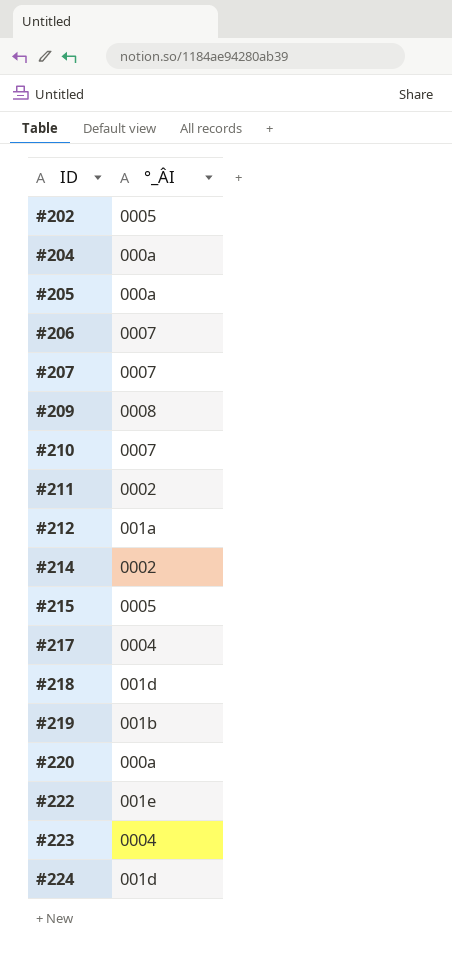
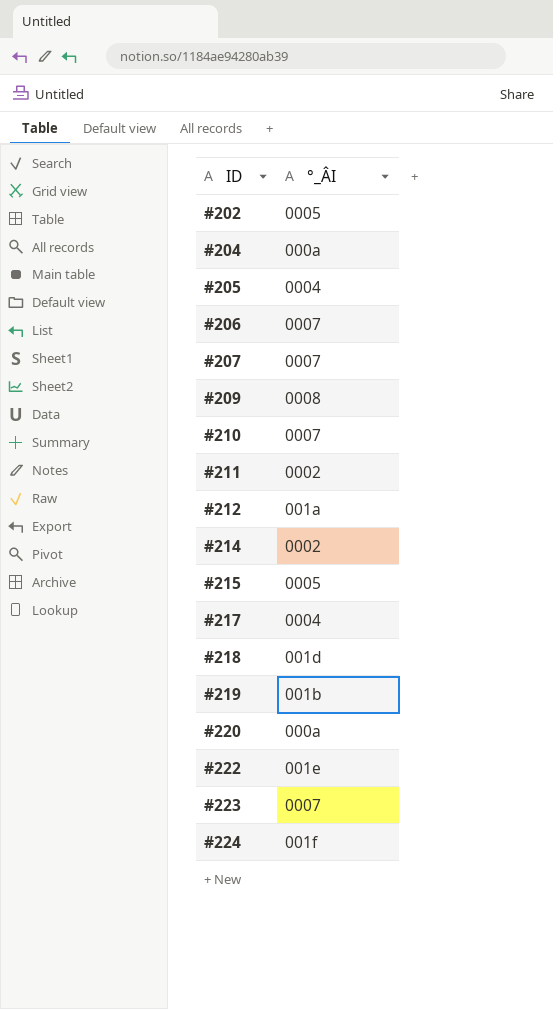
#205 | °_ÂI: 000a -> 0004
#223 | °_ÂI: 0004 -> 0007
#224 | °_ÂI: 001d -> 001f

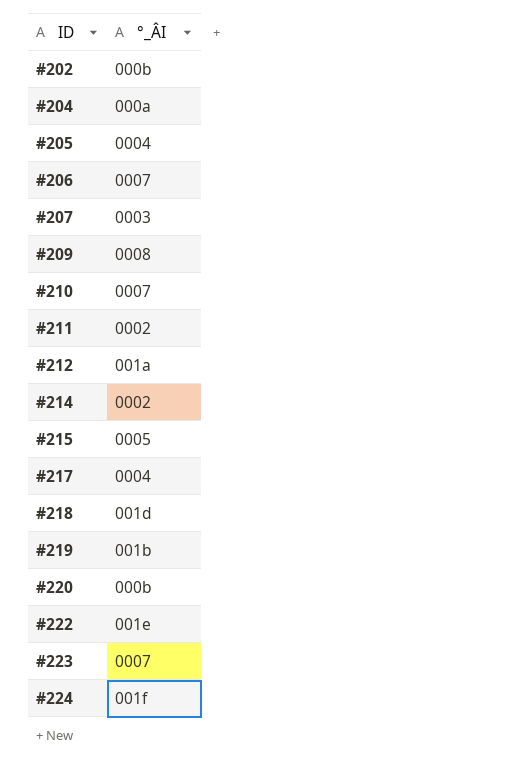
#202 | °_ÂI: 0005 -> 000b
#207 | °_ÂI: 0007 -> 0003
#220 | °_ÂI: 000a -> 000b

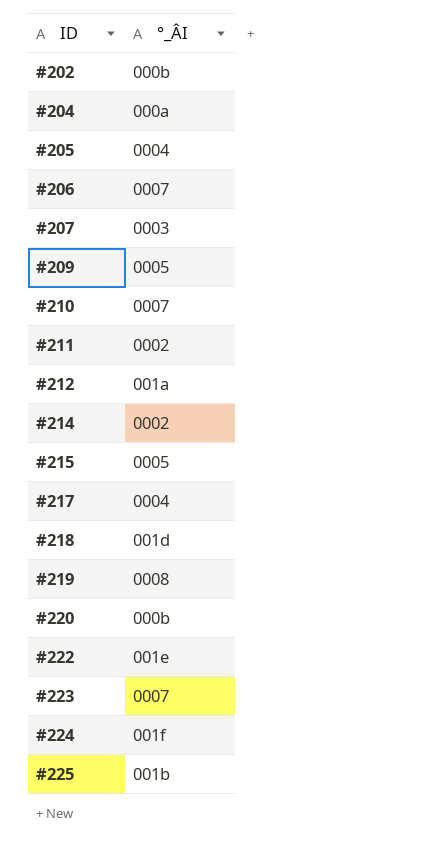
#209 | °_ÂI: 0008 -> 0005
#219 | °_ÂI: 001b -> 0008
row #225: none -> 001b

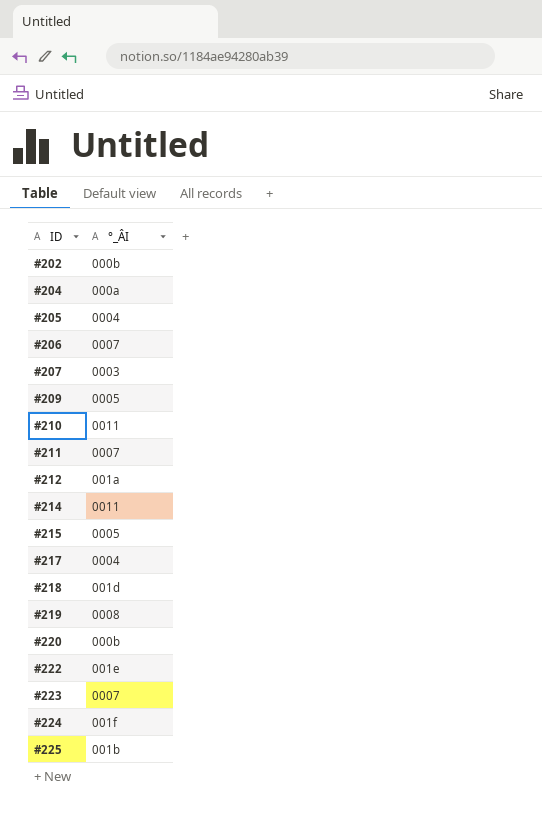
#210 | °_ÂI: 0007 -> 0011
#211 | °_ÂI: 0002 -> 0007
#214 | °_ÂI: 0002 -> 0011

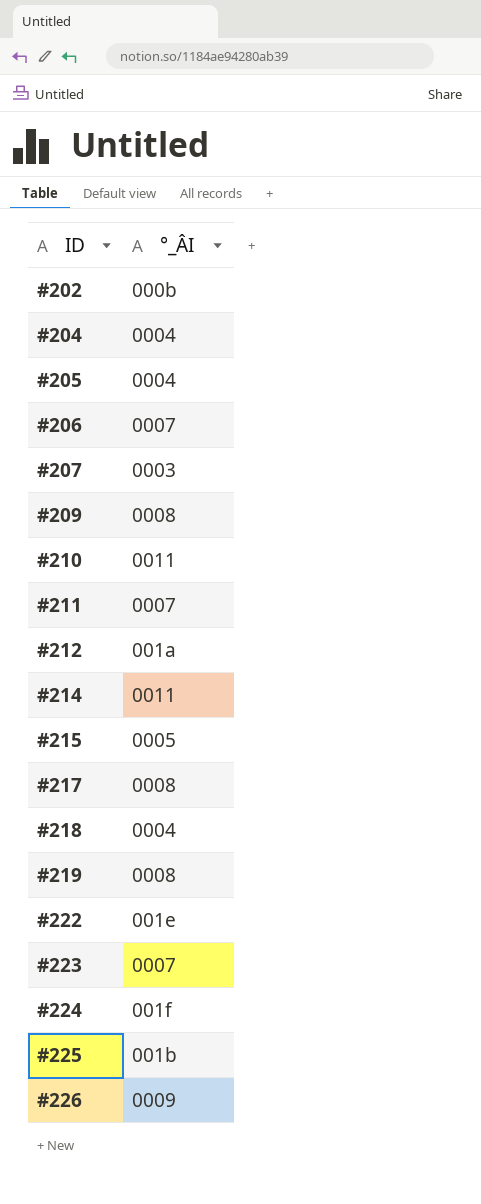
row #220: 000b -> none
#204 | °_ÂI: 000a -> 0004
#209 | °_ÂI: 0005 -> 0008
#217 | °_ÂI: 0004 -> 0008
#218 | °_ÂI: 001d -> 0004
row #226: none -> 0009

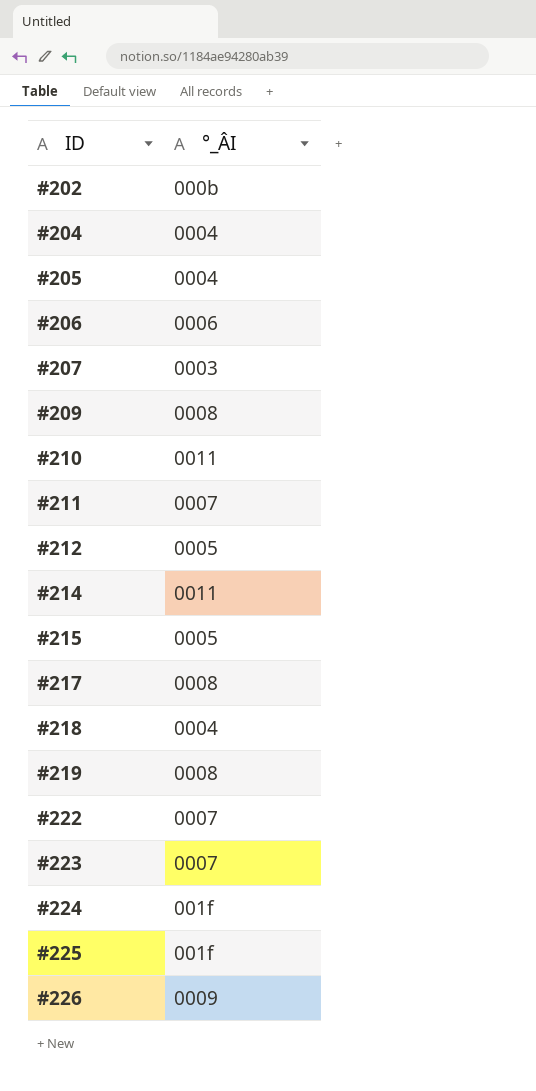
#206 | °_ÂI: 0007 -> 0006
#212 | °_ÂI: 001a -> 0005
#222 | °_ÂI: 001e -> 0007
#225 | °_ÂI: 001b -> 001f

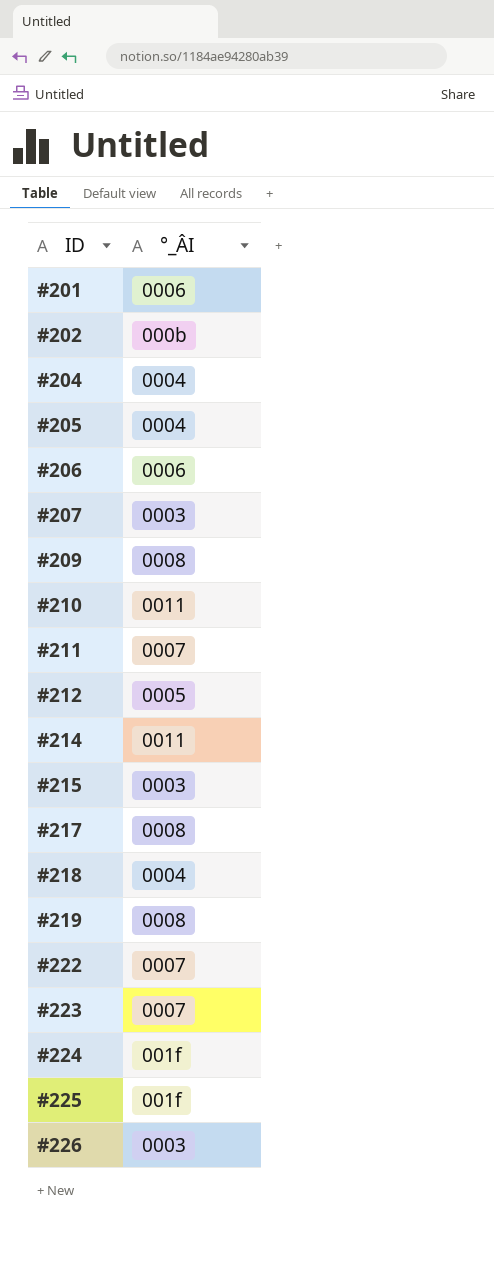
row #201: none -> 0006
#215 | °_ÂI: 0005 -> 0003
#226 | °_ÂI: 0009 -> 0003

